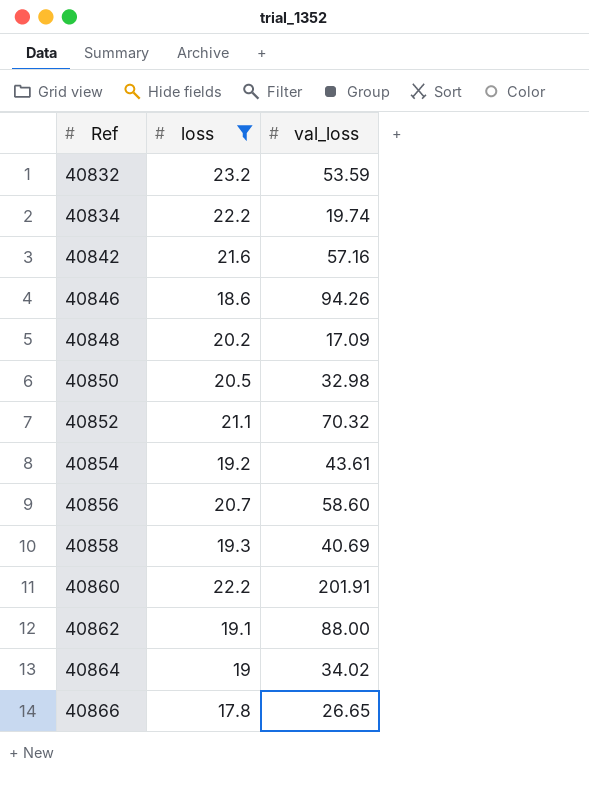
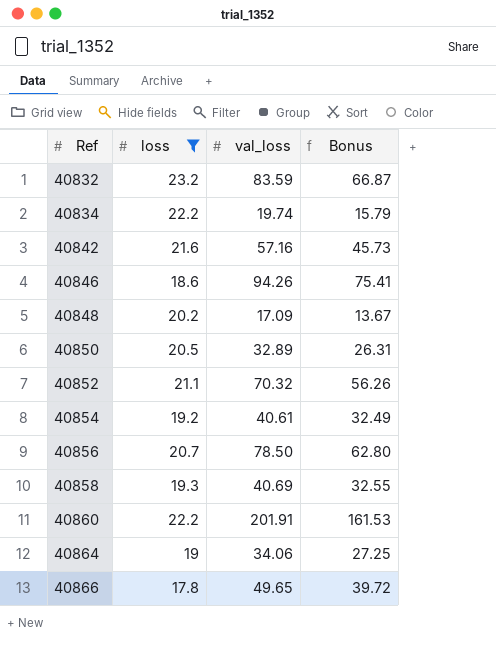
column Bonus | formula: none -> [val_loss] * 0.8
row 40862: 19.1 | 88.00 -> none
40832 | val_loss: 53.59 -> 83.59
40850 | val_loss: 32.98 -> 32.89
40854 | val_loss: 43.61 -> 40.61
40856 | val_loss: 58.60 -> 78.50
40864 | val_loss: 34.02 -> 34.06
40866 | val_loss: 26.65 -> 49.65

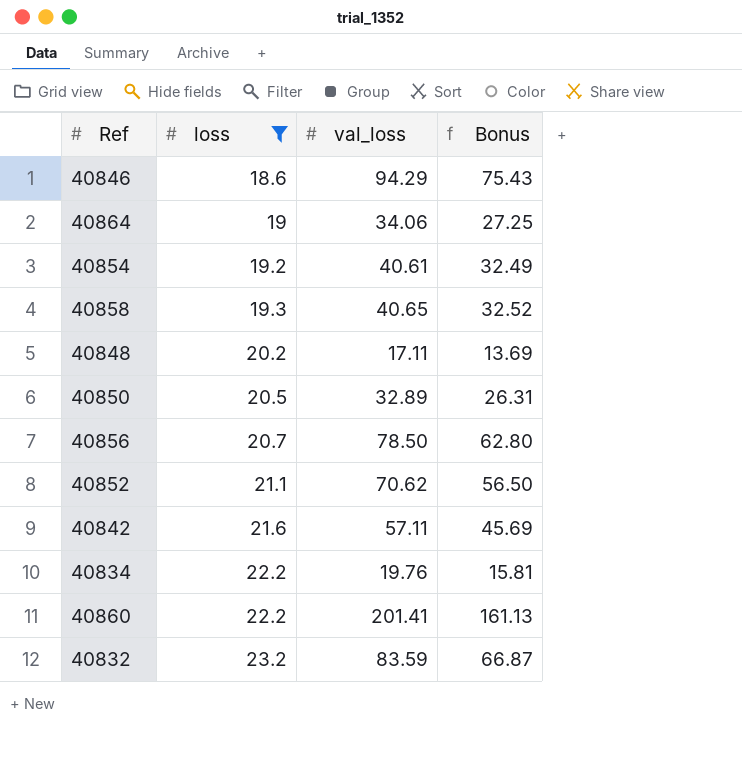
row order: Ref ascending -> loss ascending
row 40866: 17.8 | 49.65 | 39.72 -> none
40846 | val_loss: 94.26 -> 94.29
40846 | Bonus: 75.41 -> 75.43
40858 | val_loss: 40.69 -> 40.65
40858 | Bonus: 32.55 -> 32.52
40848 | val_loss: 17.09 -> 17.11
40848 | Bonus: 13.67 -> 13.69
40852 | val_loss: 70.32 -> 70.62
40852 | Bonus: 56.26 -> 56.50
40842 | val_loss: 57.16 -> 57.11
40842 | Bonus: 45.73 -> 45.69
40834 | val_loss: 19.74 -> 19.76
40834 | Bonus: 15.79 -> 15.81
40860 | val_loss: 201.91 -> 201.41
40860 | Bonus: 161.53 -> 161.13

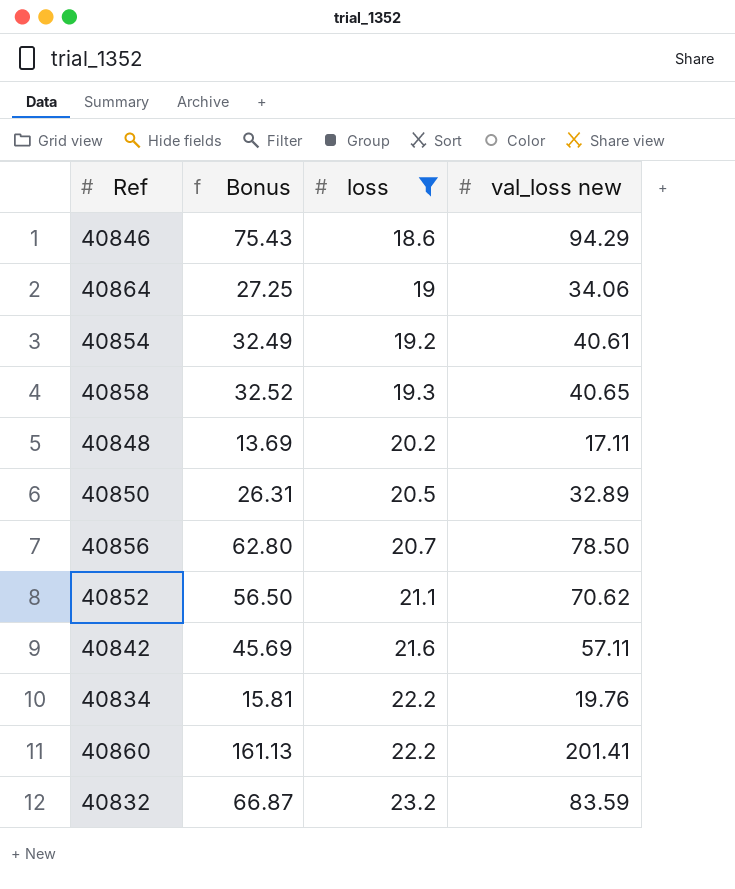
column Bonus | position: 4 -> 2
column name: val_loss -> val_loss new

